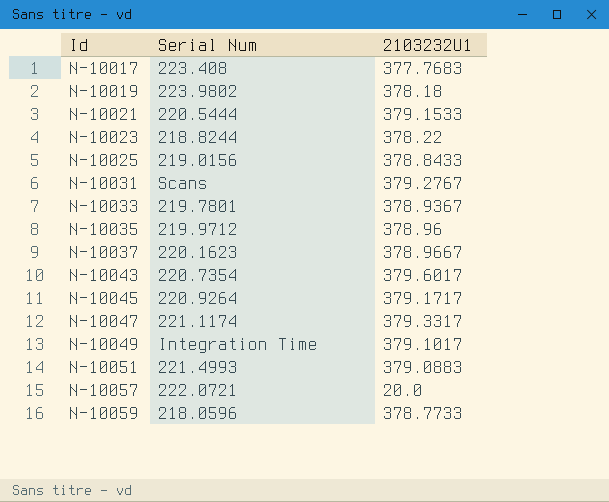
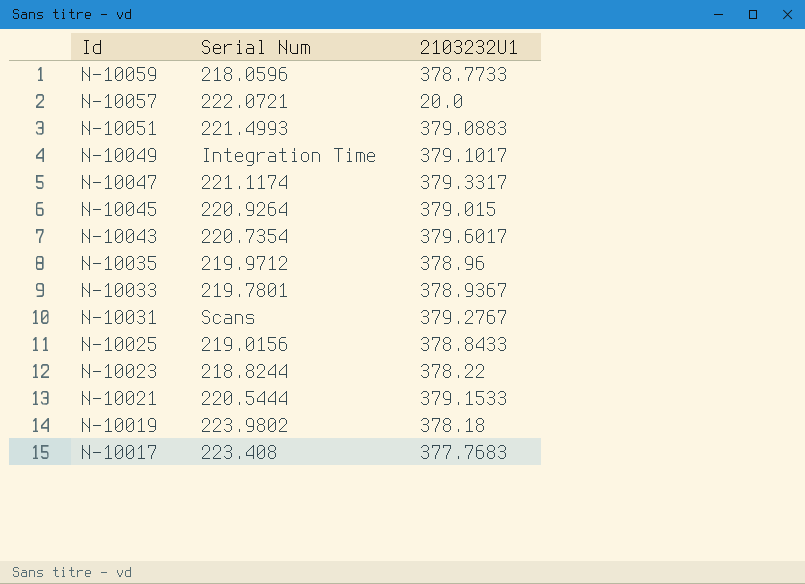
row order: Id ascending -> Id descending
row N-10037: 220.1623 | 378.9667 -> none
N-10045 | 2103232U1: 379.1717 -> 379.015

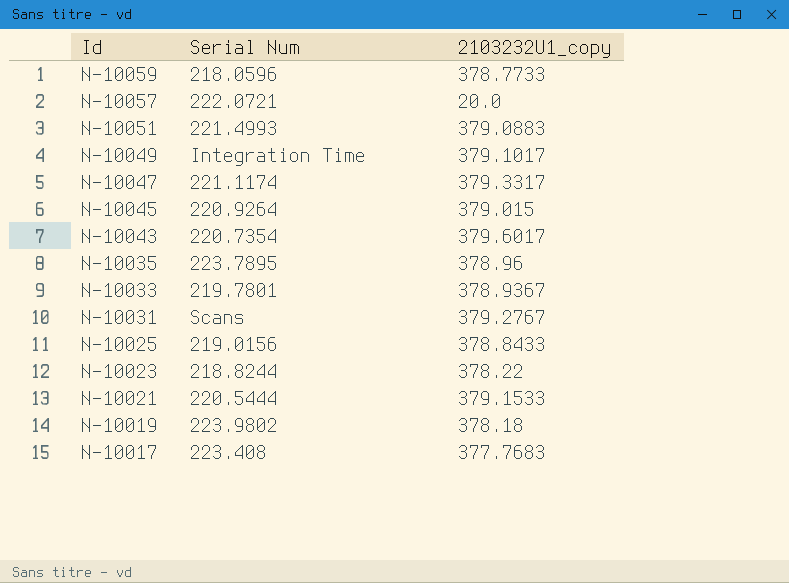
column name: 2103232U1 -> 2103232U1_copy
N-10035 | Serial Num: 219.9712 -> 223.7895

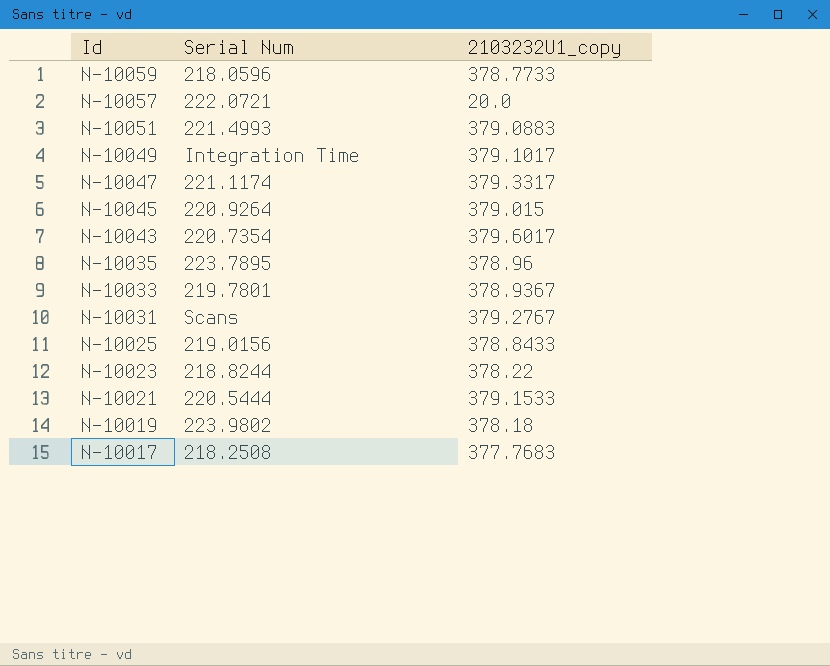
N-10017 | Serial Num: 223.408 -> 218.2508

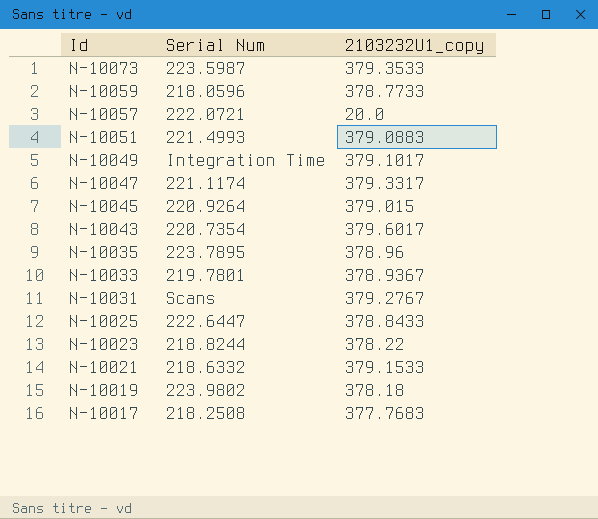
row N-10073: none -> 223.5987 | 379.3533
N-10025 | Serial Num: 219.0156 -> 222.6447
N-10021 | Serial Num: 220.5444 -> 218.6332

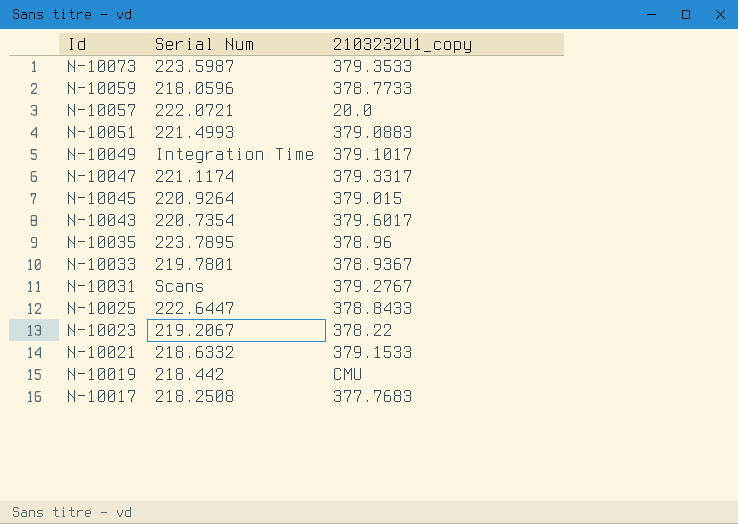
N-10023 | Serial Num: 218.8244 -> 219.2067
N-10019 | Serial Num: 223.9802 -> 218.442
N-10019 | 2103232U1_copy: 378.18 -> CMU

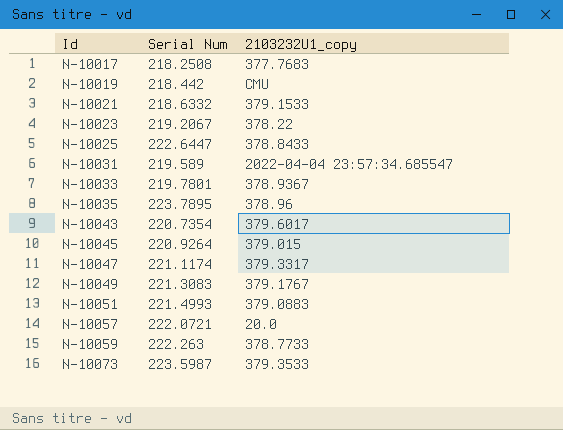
row order: Id descending -> Id ascending
N-10031 | Serial Num: Scans -> 219.589
N-10031 | 2103232U1_copy: 379.2767 -> 2022-04-04 23:57:34.685547
N-10049 | Serial Num: Integration Time -> 221.3083
N-10049 | 2103232U1_copy: 379.1017 -> 379.1767
N-10059 | Serial Num: 218.0596 -> 222.263

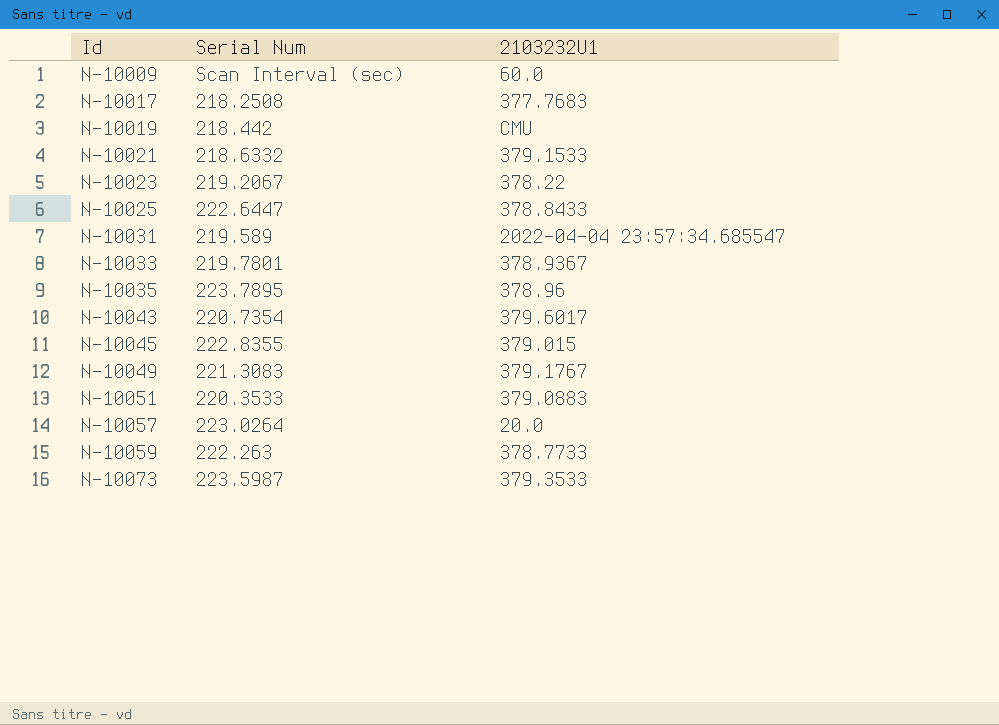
column name: 2103232U1_copy -> 2103232U1
row N-10047: 221.1174 | 379.3317 -> none
row N-10009: none -> Scan Interval (sec) | 60.0
N-10045 | Serial Num: 220.9264 -> 222.8355
N-10051 | Serial Num: 221.4993 -> 220.3533
N-10057 | Serial Num: 222.0721 -> 223.0264

